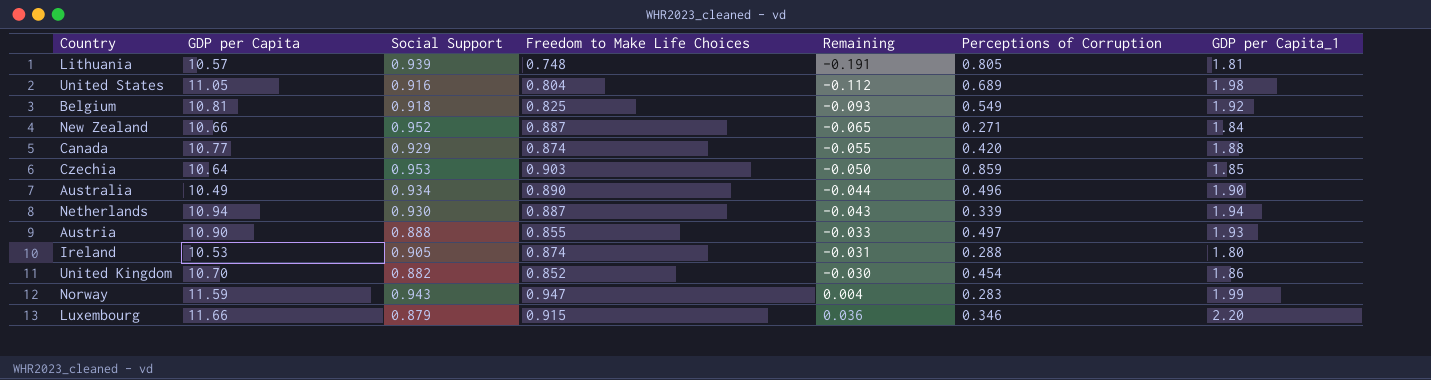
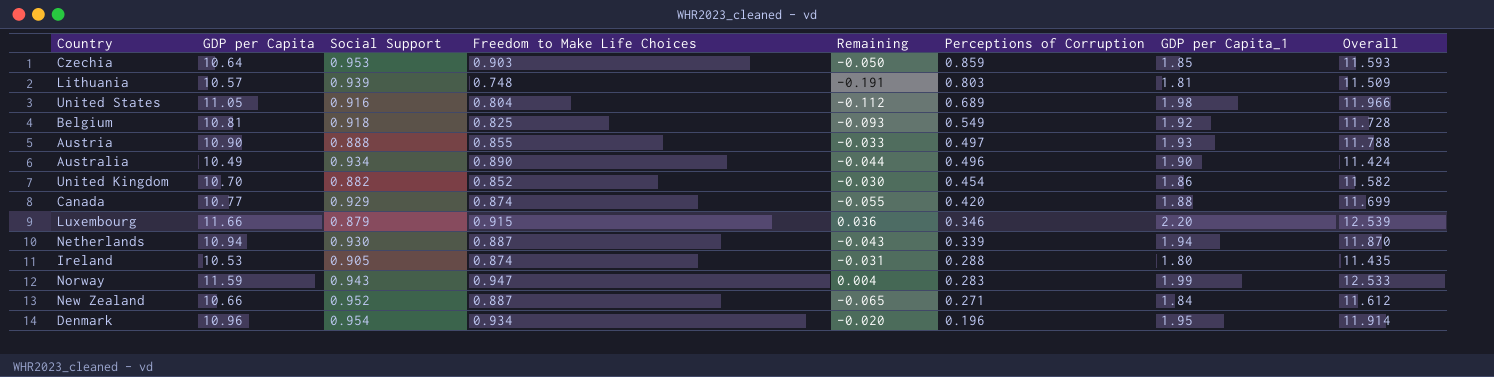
row order: Remaining ascending -> Perceptions of Corruption descending
column Overall | formula: none -> [GDP per Capita] + [Social Support]
Lithuania | Perceptions of Corruption: 0.805 -> 0.803
row Denmark: none -> 10.96 | 0.954 | 0.934 | -0.020 | 0.196 | 1.95 | 11.914

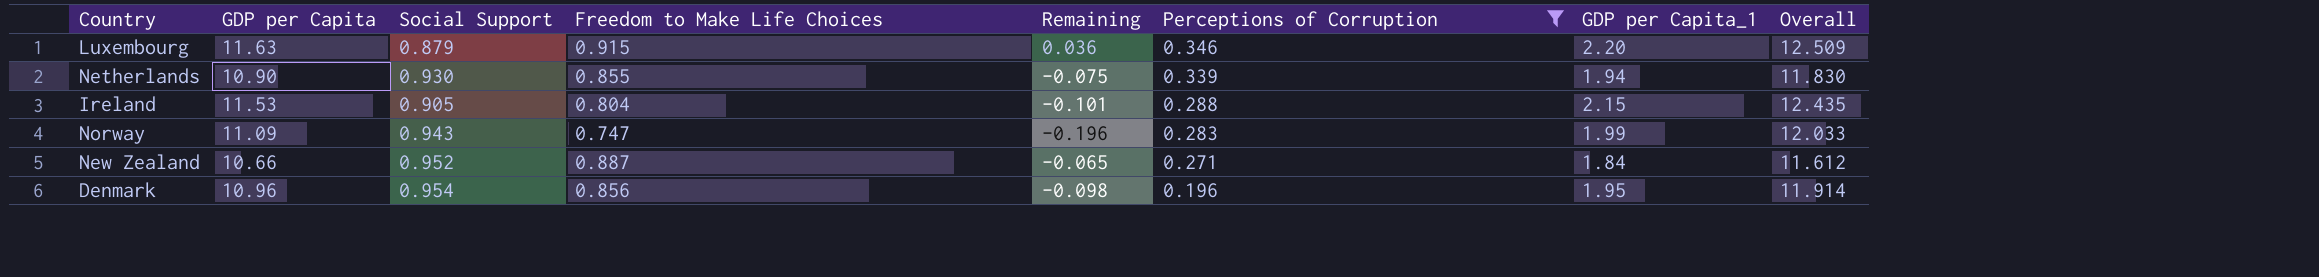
filter: none -> Perceptions of Corruption <= 0.346
Luxembourg | GDP per Capita: 11.66 -> 11.63
Luxembourg | Overall: 12.539 -> 12.509
Netherlands | GDP per Capita: 10.94 -> 10.90
Netherlands | Freedom to Make Life Choices: 0.887 -> 0.855
Netherlands | Remaining: -0.043 -> -0.075
Netherlands | Overall: 11.870 -> 11.830
Ireland | GDP per Capita: 10.53 -> 11.53
Ireland | Freedom to Make Life Choices: 0.874 -> 0.804
Ireland | Remaining: -0.031 -> -0.101
Ireland | GDP per Capita_1: 1.80 -> 2.15
Ireland | Overall: 11.435 -> 12.435
Norway | GDP per Capita: 11.59 -> 11.09
Norway | Freedom to Make Life Choices: 0.947 -> 0.747
Norway | Remaining: 0.004 -> -0.196
Norway | Overall: 12.533 -> 12.033
Denmark | Freedom to Make Life Choices: 0.934 -> 0.856
Denmark | Remaining: -0.020 -> -0.098

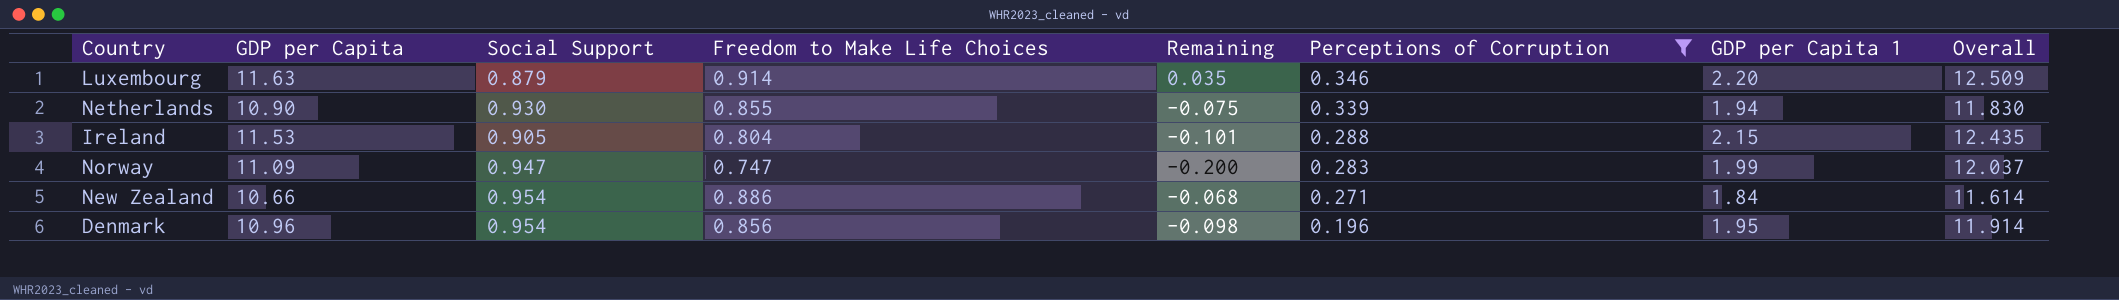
column name: GDP per Capita_1 -> GDP per Capita 1
Luxembourg | Freedom to Make Life Choices: 0.915 -> 0.914
Luxembourg | Remaining: 0.036 -> 0.035
Norway | Social Support: 0.943 -> 0.947
Norway | Remaining: -0.196 -> -0.200
Norway | Overall: 12.033 -> 12.037
New Zealand | Social Support: 0.952 -> 0.954
New Zealand | Freedom to Make Life Choices: 0.887 -> 0.886
New Zealand | Remaining: -0.065 -> -0.068
New Zealand | Overall: 11.612 -> 11.614

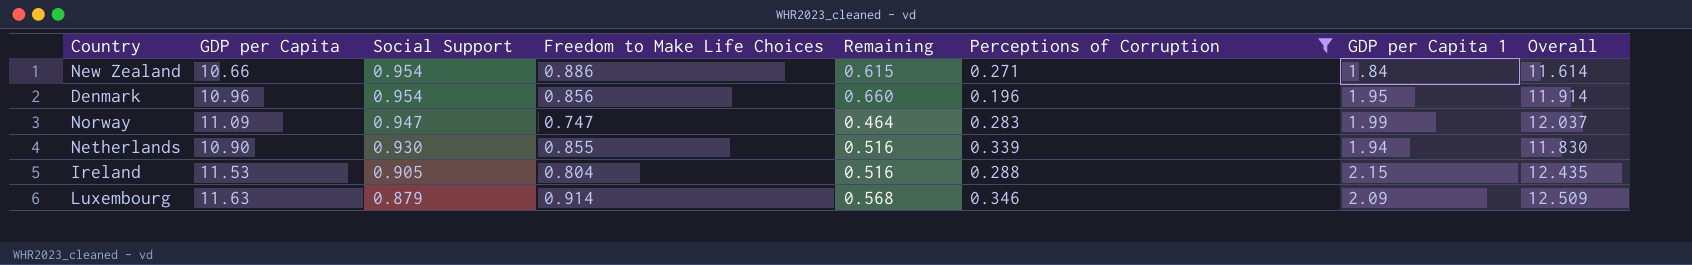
row order: Perceptions of Corruption descending -> Social Support descending
column Remaining | formula: [Freedom to Make Life Choices] - [Social Support] -> [Freedom to Make Life Choices] - [Perceptions of Corruption]
Luxembourg | GDP per Capita 1: 2.20 -> 2.09

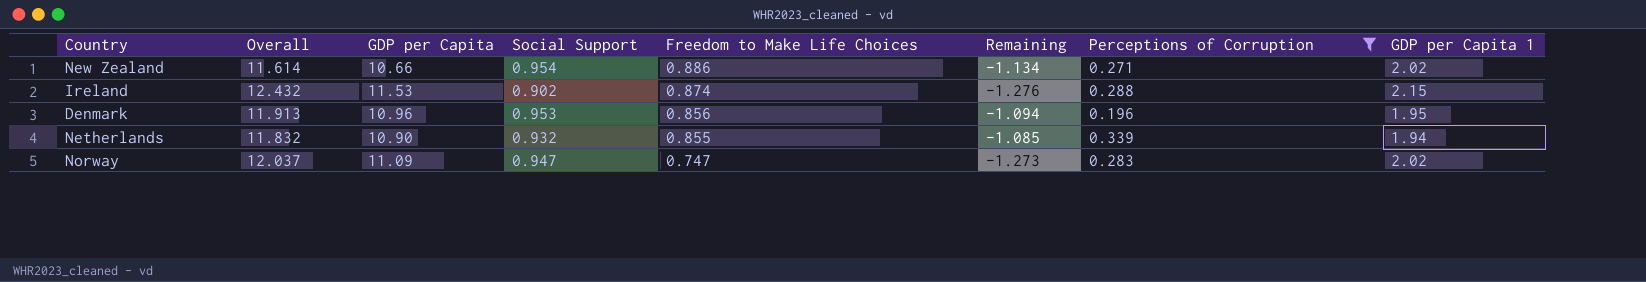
row order: Social Support descending -> Freedom to Make Life Choices descending
column Overall | position: 8 -> 2
column Remaining | formula: [Freedom to Make Life Choices] - [Perceptions of Corruption] -> [Freedom to Make Life Choices] - [GDP per Capita 1]
row Luxembourg: 11.63 | 0.879 | 0.914 | 0.568 | 0.346 | 2.09 | 12.509 -> none
New Zealand | GDP per Capita 1: 1.84 -> 2.02
Ireland | Overall: 12.435 -> 12.432
Ireland | Social Support: 0.905 -> 0.902
Ireland | Freedom to Make Life Choices: 0.804 -> 0.874
Denmark | Overall: 11.914 -> 11.913
Denmark | Social Support: 0.954 -> 0.953
Netherlands | Overall: 11.830 -> 11.832
Netherlands | Social Support: 0.930 -> 0.932
Norway | GDP per Capita 1: 1.99 -> 2.02

